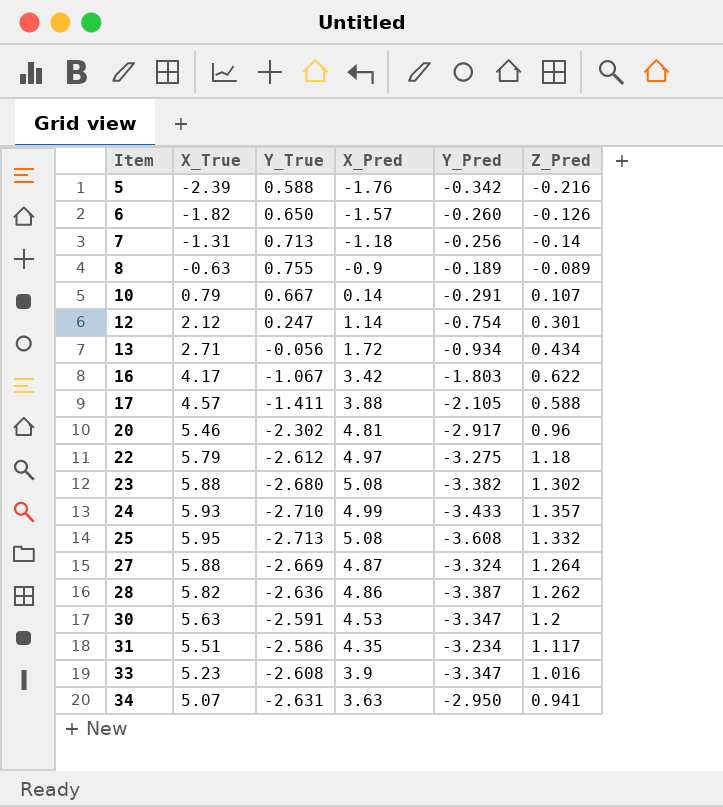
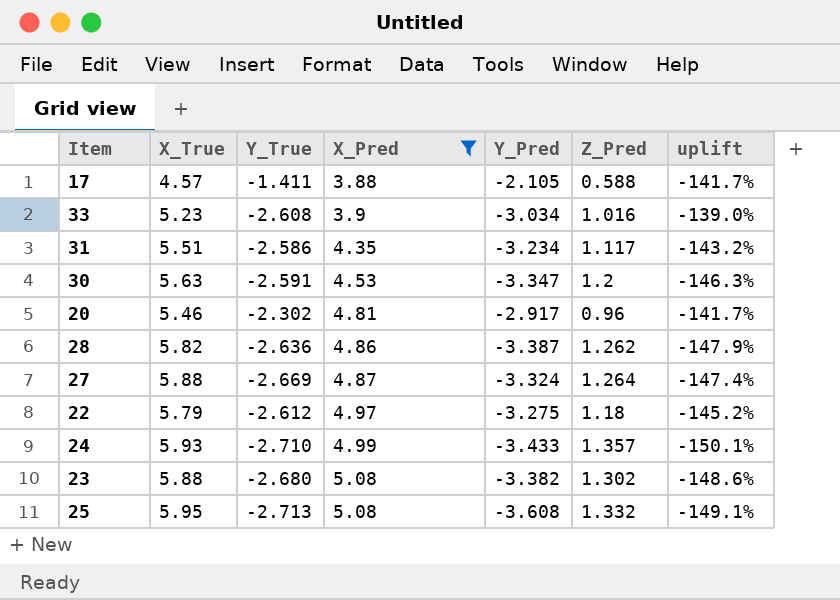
filter: none -> X_Pred >= 3.88
row order: Item ascending -> X_Pred ascending
column uplift | formula: none -> ([Z_Pred] - [Y_True]) / [Y_True]
33 | Y_Pred: -3.347 -> -3.034

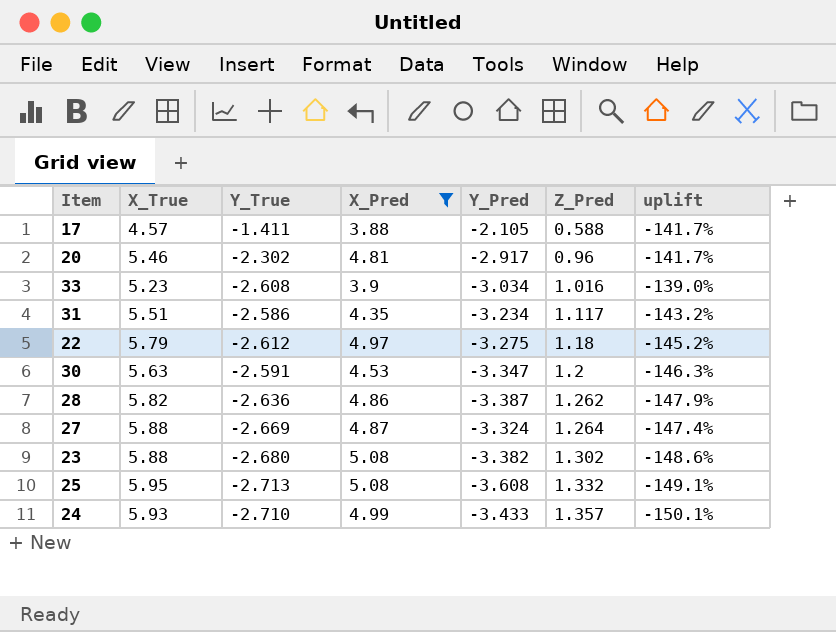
row order: X_Pred ascending -> Z_Pred ascending

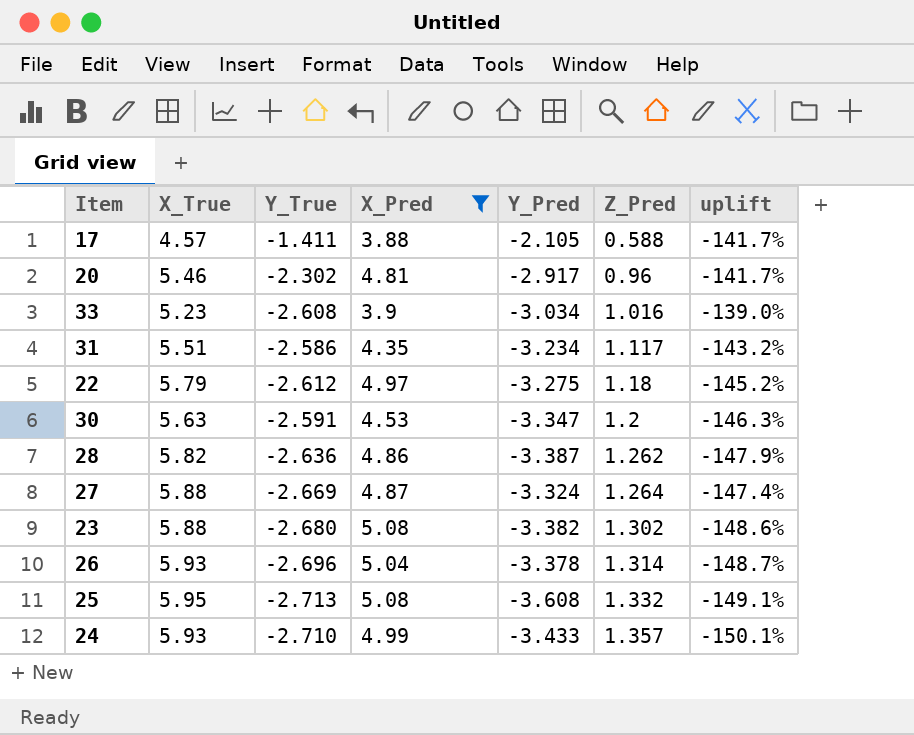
row 26: none -> 5.93 | -2.696 | 5.04 | -3.378 | 1.314 | -148.7%

